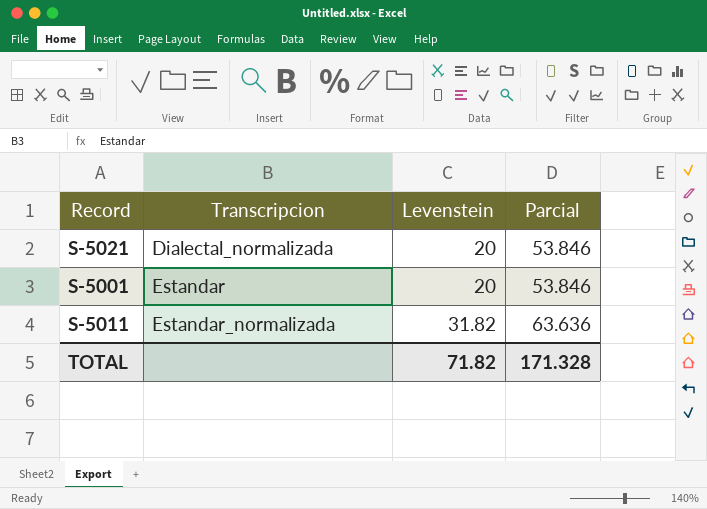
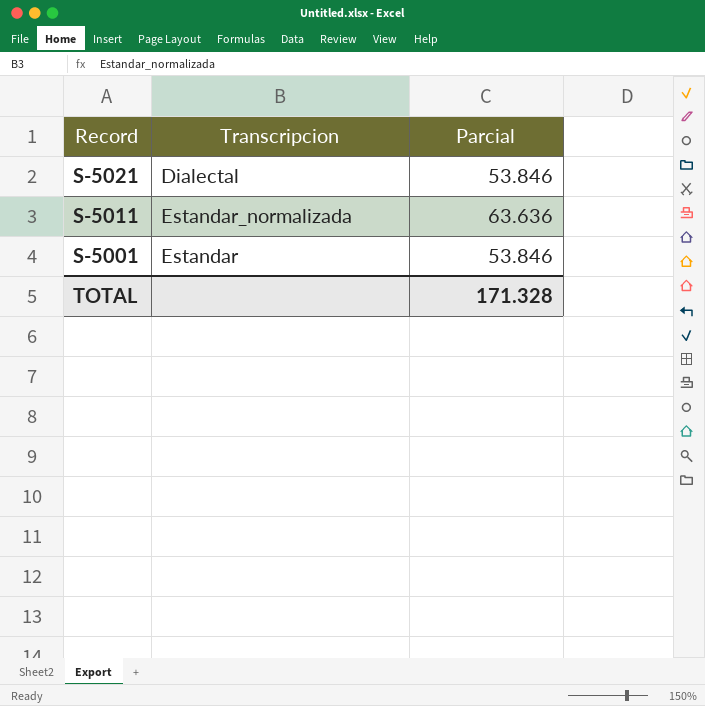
row order: Transcripcion ascending -> Record descending
column Levenstein | position: 3 -> none
S-5021 | Transcripcion: Dialectal_normalizada -> Dialectal

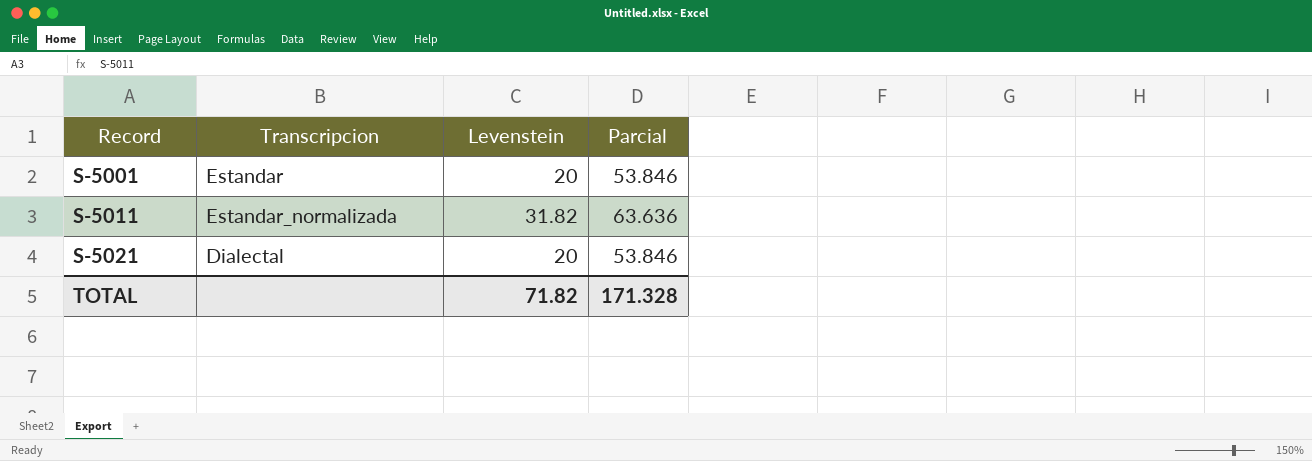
row order: Record descending -> Record ascending
column Levenstein | position: none -> 3

